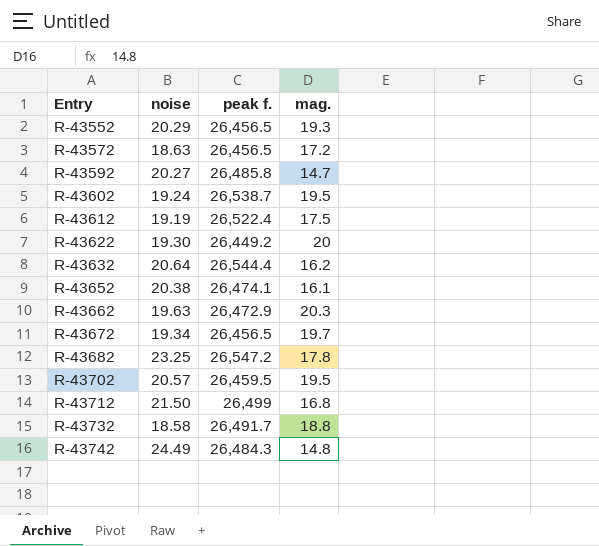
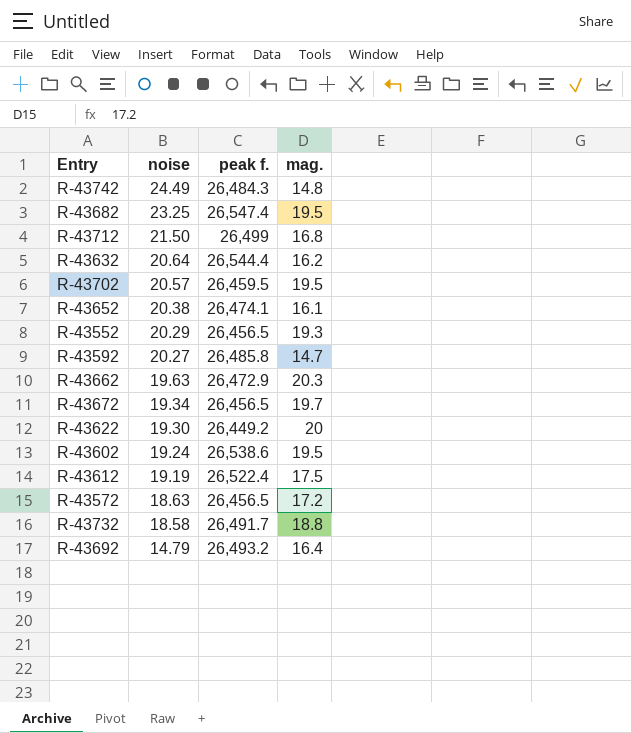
row order: Entry ascending -> noise descending
R-43682 | peak f.: 26,547.2 -> 26,547.4
R-43682 | mag.: 17.8 -> 19.5
R-43602 | peak f.: 26,538.7 -> 26,538.6
row R-43692: none -> 14.79 | 26,493.2 | 16.4

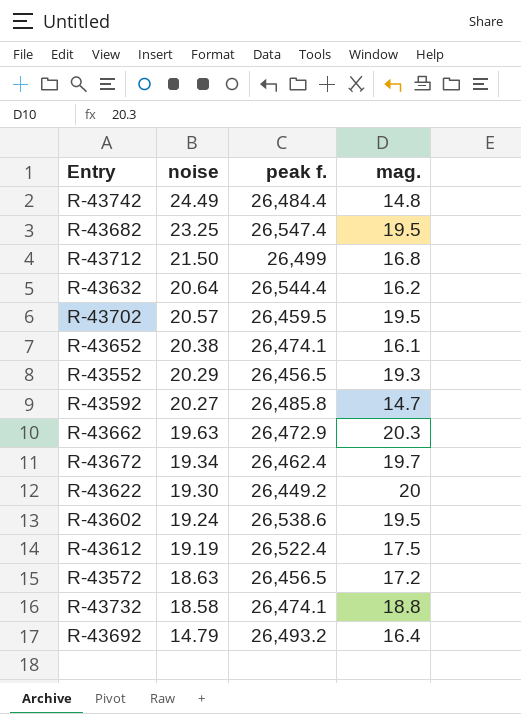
R-43742 | peak f.: 26,484.3 -> 26,484.4
R-43672 | peak f.: 26,456.5 -> 26,462.4
R-43732 | peak f.: 26,491.7 -> 26,474.1

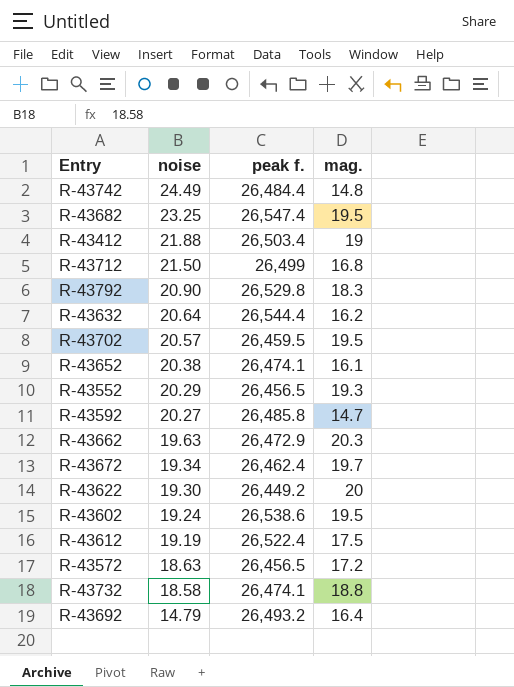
row R-43412: none -> 21.88 | 26,503.4 | 19
row R-43792: none -> 20.90 | 26,529.8 | 18.3

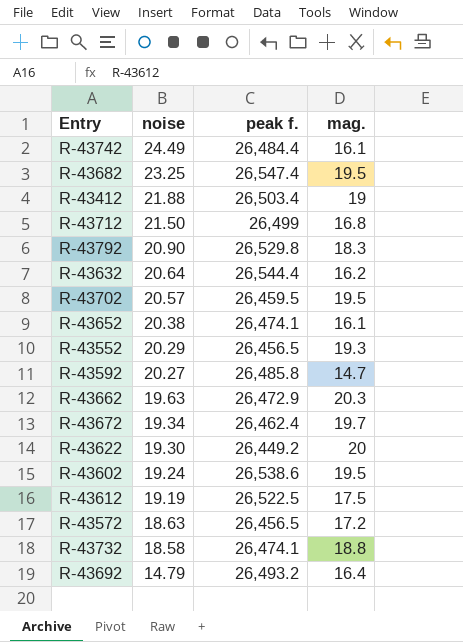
R-43742 | mag.: 14.8 -> 16.1
R-43612 | peak f.: 26,522.4 -> 26,522.5

